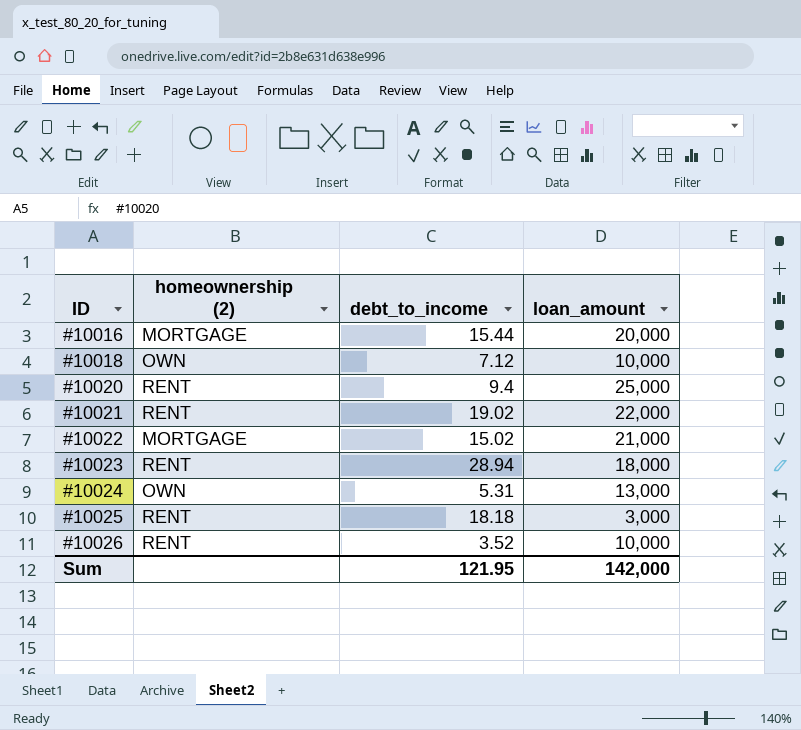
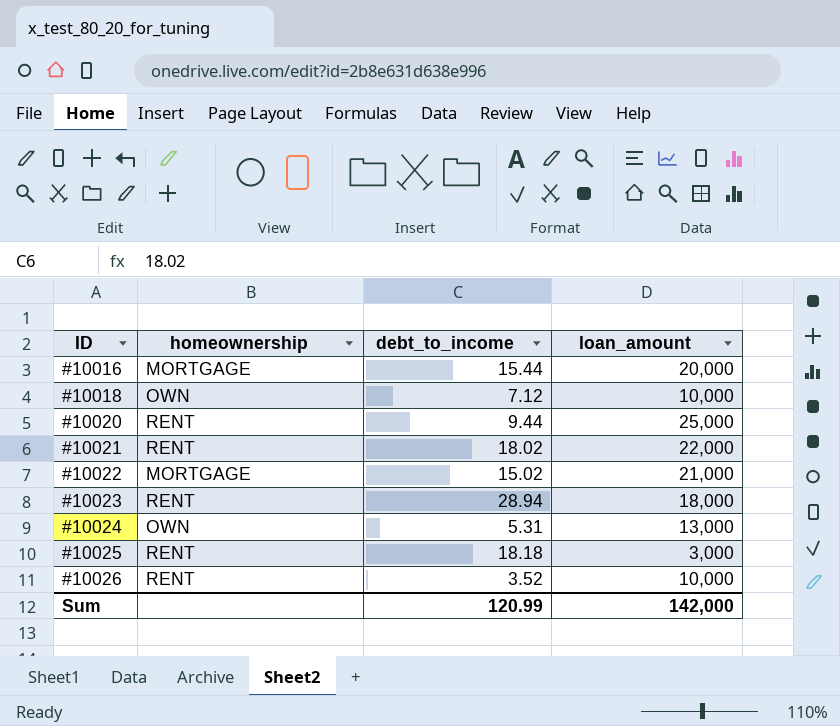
column name: homeownership (2) -> homeownership
#10020 | debt_to_income: 9.4 -> 9.44
#10021 | debt_to_income: 19.02 -> 18.02
Sum | debt_to_income: 121.95 -> 120.99

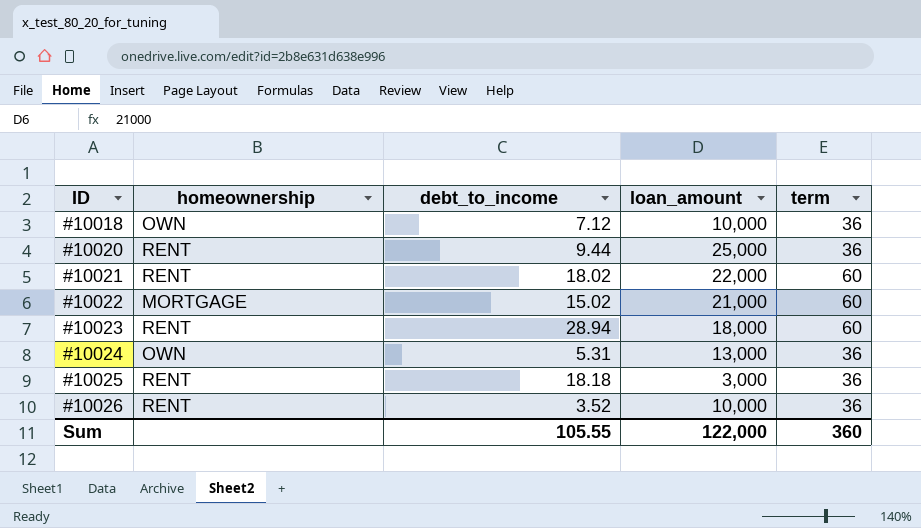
column term | position: none -> 5
row #10016: MORTGAGE | 15.44 | 20,000 -> none
Sum | debt_to_income: 120.99 -> 105.55
Sum | loan_amount: 142,000 -> 122,000

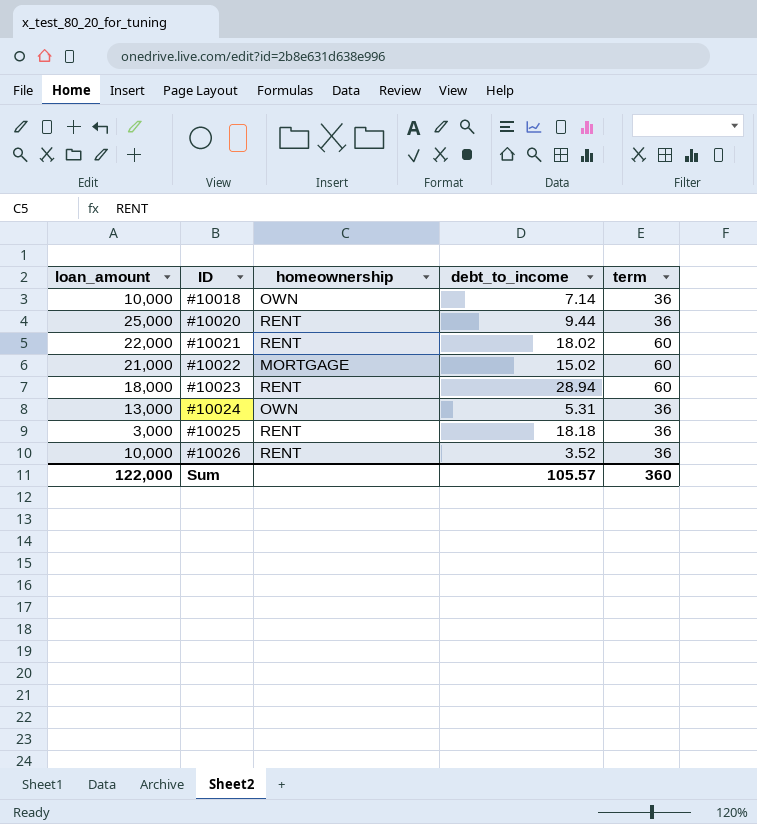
column loan_amount | position: 4 -> 1
#10018 | debt_to_income: 7.12 -> 7.14
Sum | debt_to_income: 105.55 -> 105.57

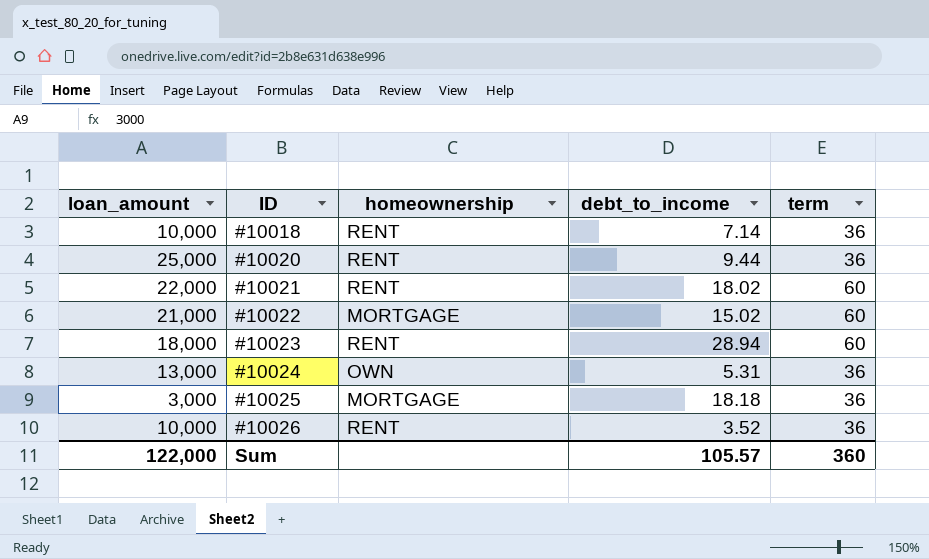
#10018 | homeownership: OWN -> RENT
#10025 | homeownership: RENT -> MORTGAGE

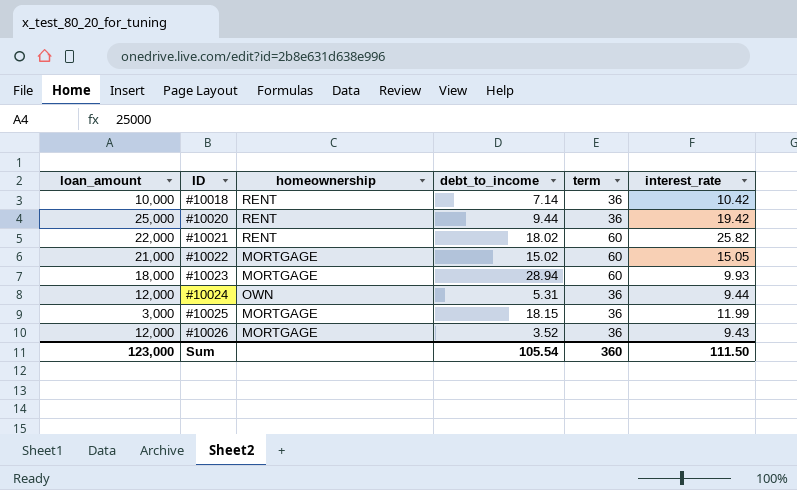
column interest_rate | position: none -> 6
#10023 | homeownership: RENT -> MORTGAGE
#10024 | loan_amount: 13,000 -> 12,000
#10025 | debt_to_income: 18.18 -> 18.15
#10026 | loan_amount: 10,000 -> 12,000
#10026 | homeownership: RENT -> MORTGAGE
Sum | loan_amount: 122,000 -> 123,000
Sum | debt_to_income: 105.57 -> 105.54

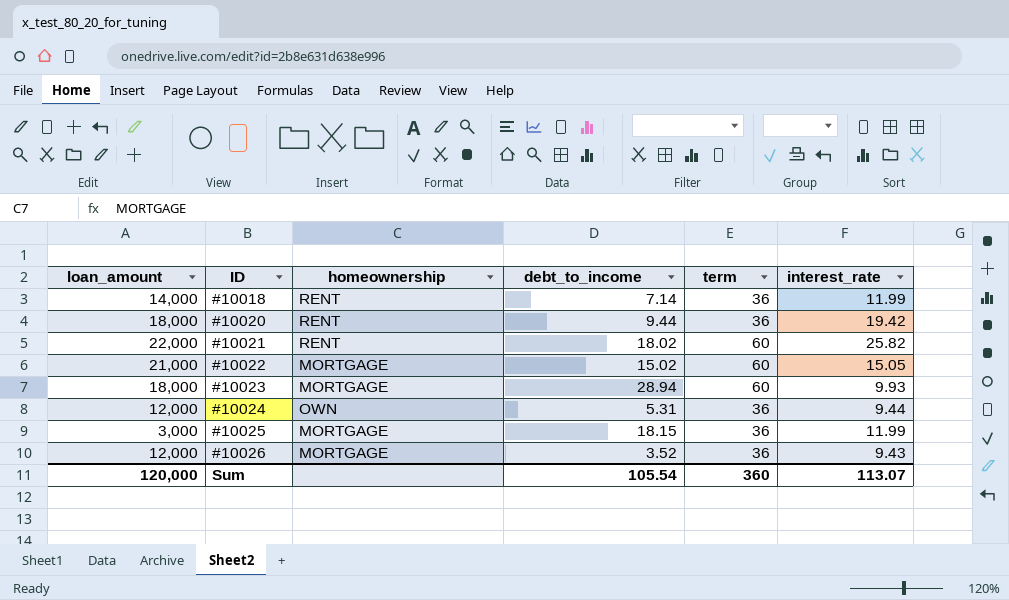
#10018 | loan_amount: 10,000 -> 14,000
#10018 | interest_rate: 10.42 -> 11.99
#10020 | loan_amount: 25,000 -> 18,000
Sum | loan_amount: 123,000 -> 120,000
Sum | interest_rate: 111.50 -> 113.07

